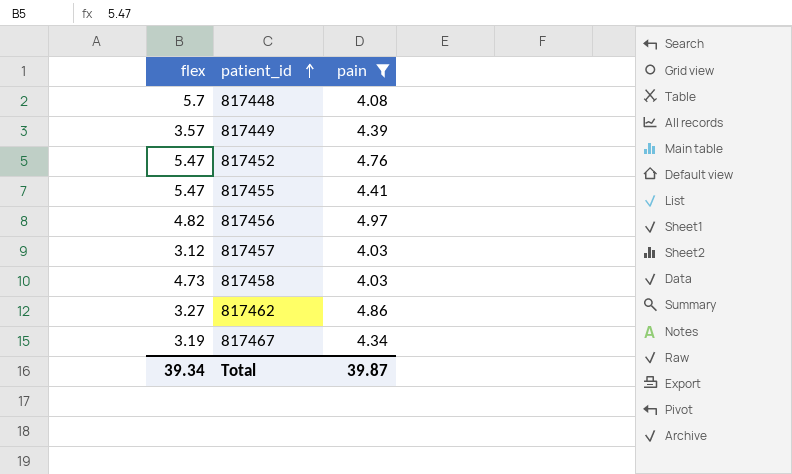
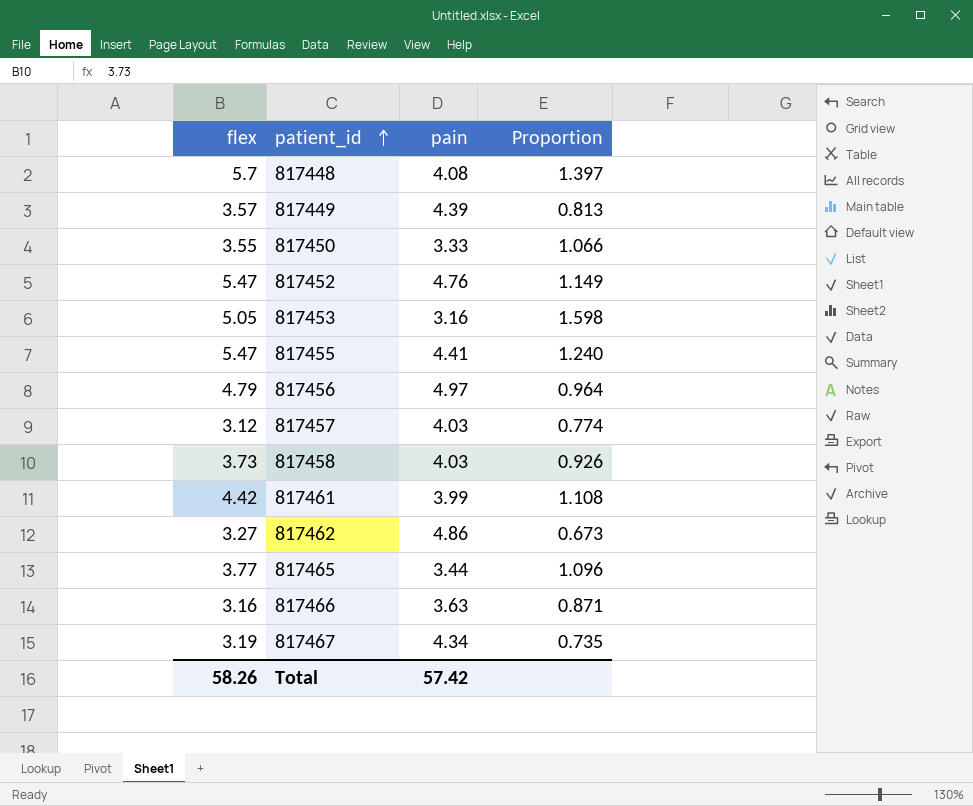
filter: pain >= 4.03 -> none
column Proportion | formula: none -> [flex] / [pain]
817456 | flex: 4.82 -> 4.79
817458 | flex: 4.73 -> 3.73
Total | flex: 39.34 -> 58.26
Total | pain: 39.87 -> 57.42

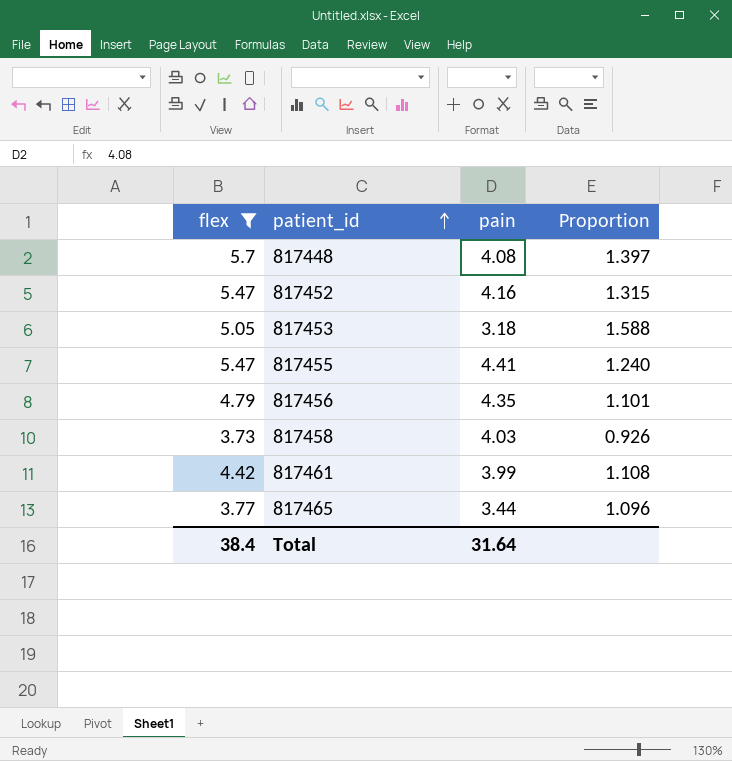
filter: none -> flex >= 3.73
817452 | pain: 4.76 -> 4.16
817452 | Proportion: 1.149 -> 1.315
817453 | pain: 3.16 -> 3.18
817453 | Proportion: 1.598 -> 1.588
817456 | pain: 4.97 -> 4.35
817456 | Proportion: 0.964 -> 1.101
Total | flex: 58.26 -> 38.4
Total | pain: 57.42 -> 31.64

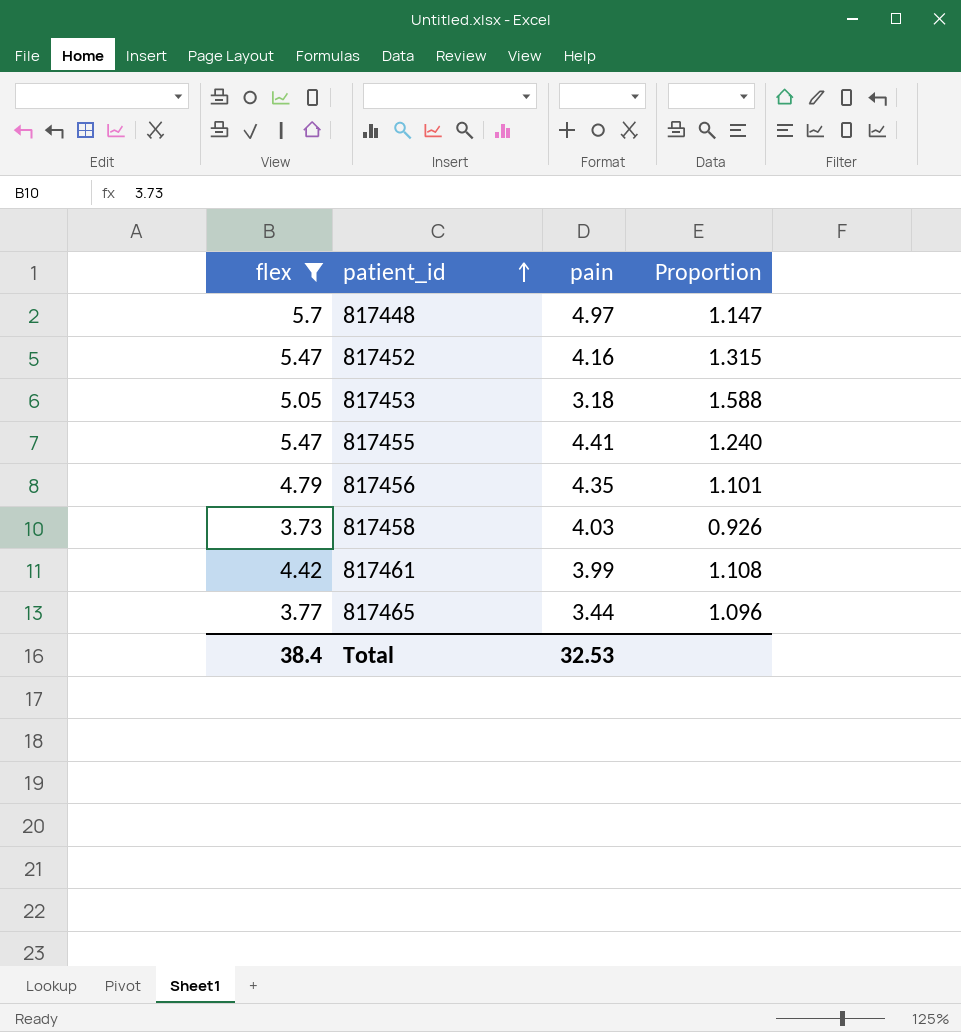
817448 | pain: 4.08 -> 4.97
817448 | Proportion: 1.397 -> 1.147
Total | pain: 31.64 -> 32.53

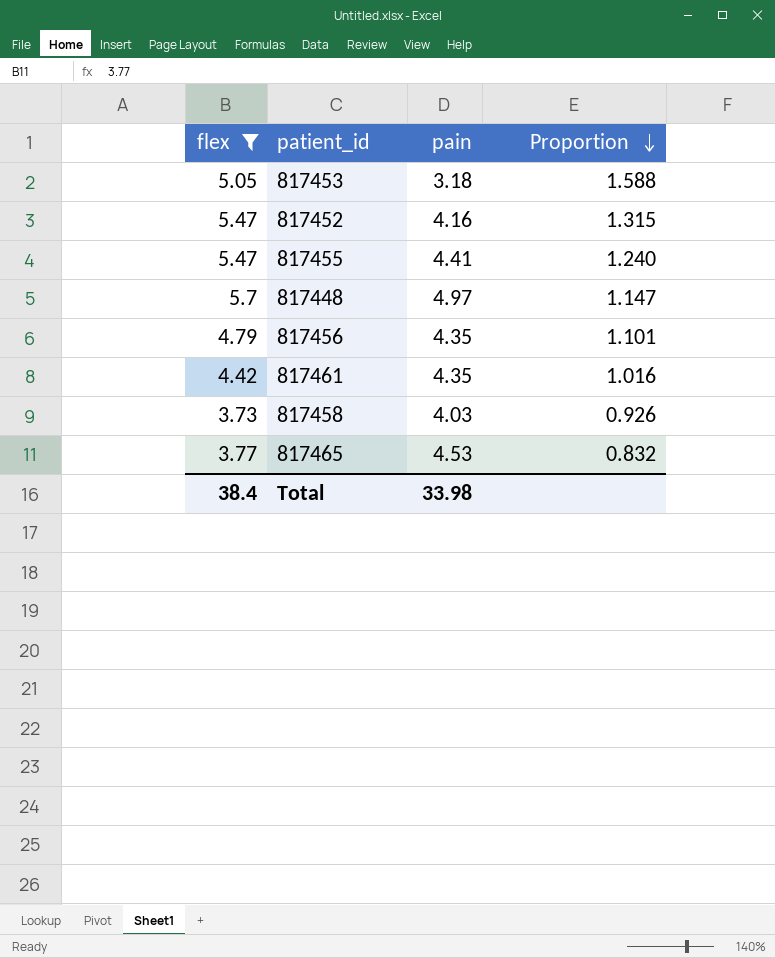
row order: patient_id ascending -> Proportion descending
817461 | pain: 3.99 -> 4.35
817461 | Proportion: 1.108 -> 1.016
817465 | pain: 3.44 -> 4.53
817465 | Proportion: 1.096 -> 0.832
Total | pain: 32.53 -> 33.98

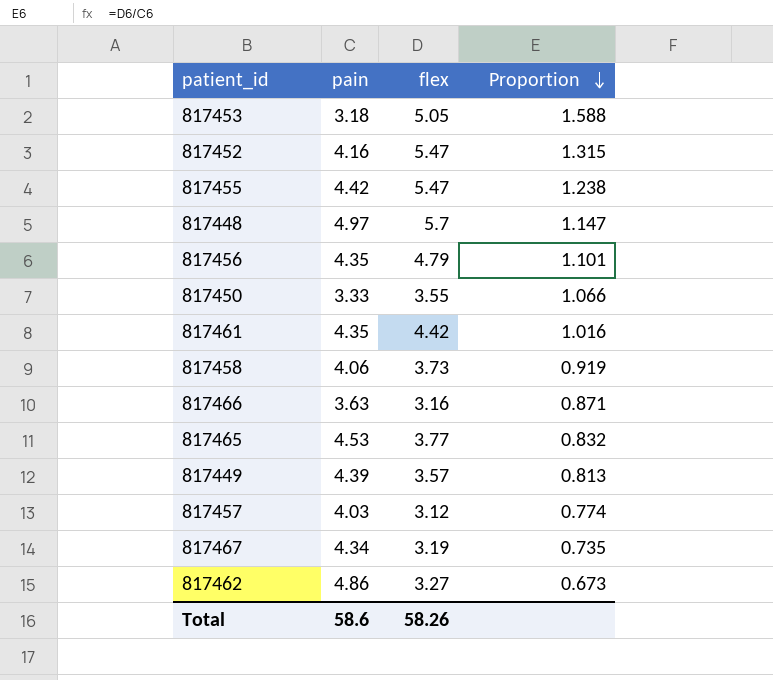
filter: flex >= 3.73 -> none
column flex | position: 1 -> 3
817455 | pain: 4.41 -> 4.42
817455 | Proportion: 1.240 -> 1.238
817458 | pain: 4.03 -> 4.06
817458 | Proportion: 0.926 -> 0.919
Total | pain: 33.98 -> 58.6
Total | flex: 38.4 -> 58.26

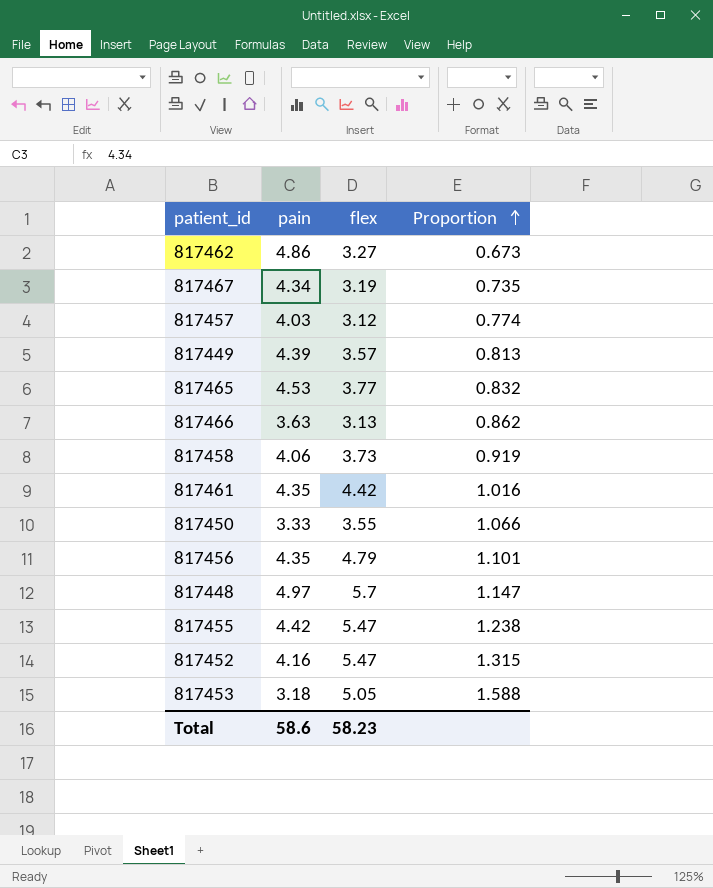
row order: Proportion descending -> Proportion ascending
817466 | flex: 3.16 -> 3.13
817466 | Proportion: 0.871 -> 0.862
Total | flex: 58.26 -> 58.23

